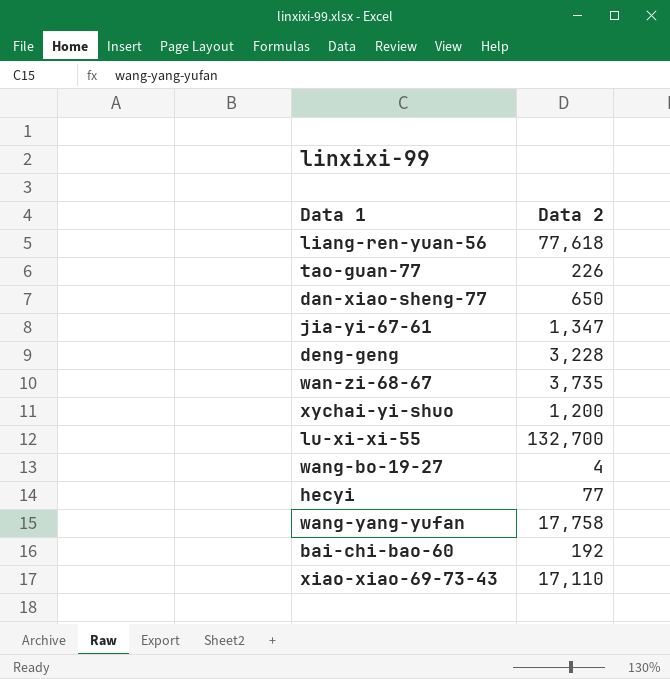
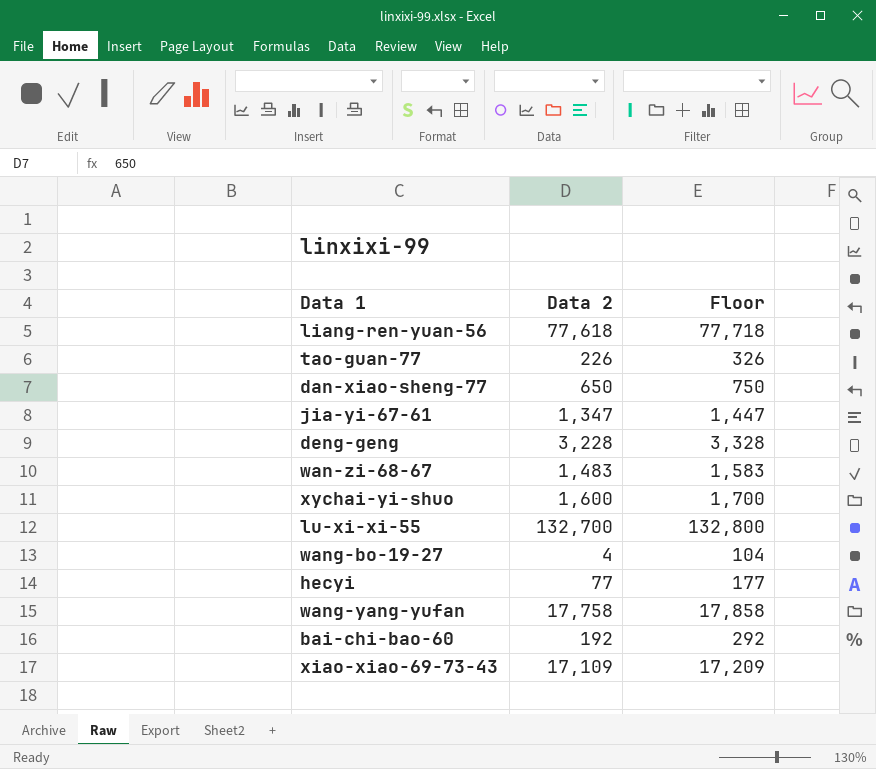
column Floor | formula: none -> [Data 2] + 100
wan-zi-68-67 | Data 2: 3,735 -> 1,483
xychai-yi-shuo | Data 2: 1,200 -> 1,600
xiao-xiao-69-73-43 | Data 2: 17,110 -> 17,109

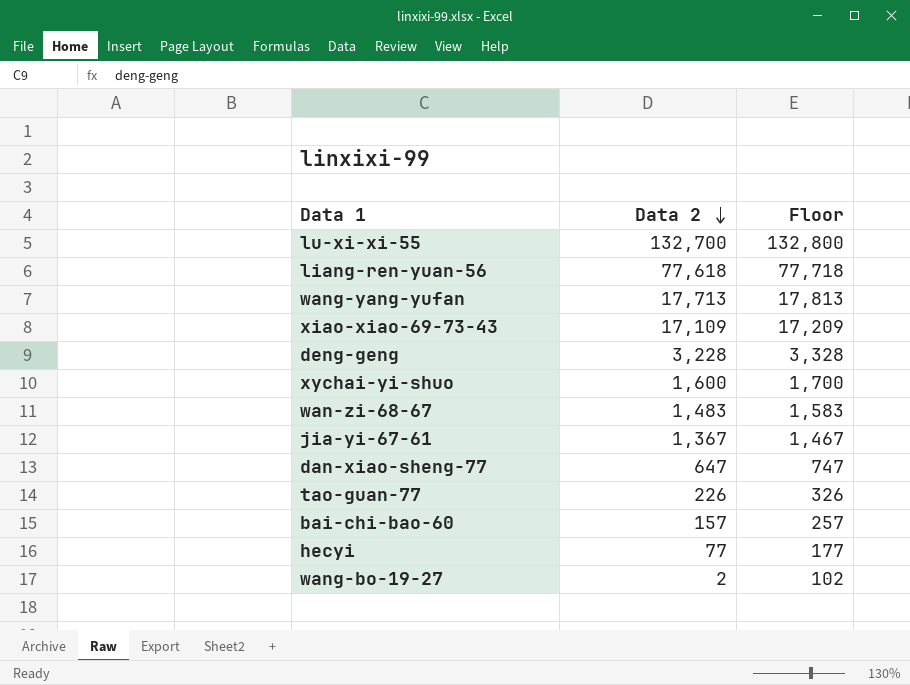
row order: none -> Data 2 descending
wang-yang-yufan | Data 2: 17,758 -> 17,713
wang-yang-yufan | Floor: 17,858 -> 17,813
jia-yi-67-61 | Data 2: 1,347 -> 1,367
jia-yi-67-61 | Floor: 1,447 -> 1,467
dan-xiao-sheng-77 | Data 2: 650 -> 647
dan-xiao-sheng-77 | Floor: 750 -> 747
bai-chi-bao-60 | Data 2: 192 -> 157
bai-chi-bao-60 | Floor: 292 -> 257
wang-bo-19-27 | Data 2: 4 -> 2
wang-bo-19-27 | Floor: 104 -> 102

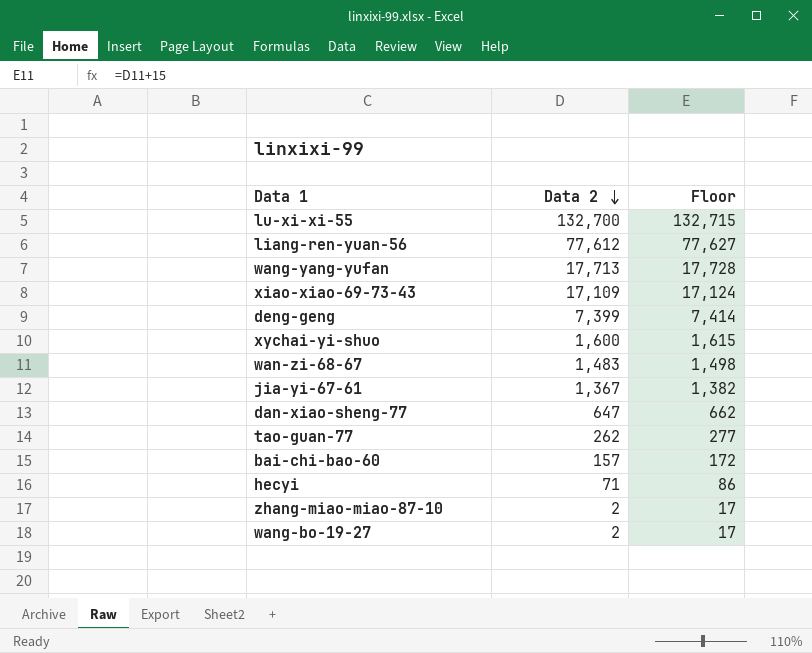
column Floor | formula: [Data 2] + 100 -> [Data 2] + 15
liang-ren-yuan-56 | Data 2: 77,618 -> 77,612
deng-geng | Data 2: 3,228 -> 7,399
tao-guan-77 | Data 2: 226 -> 262
hecyi | Data 2: 77 -> 71
row zhang-miao-miao-87-10: none -> 2 | 17

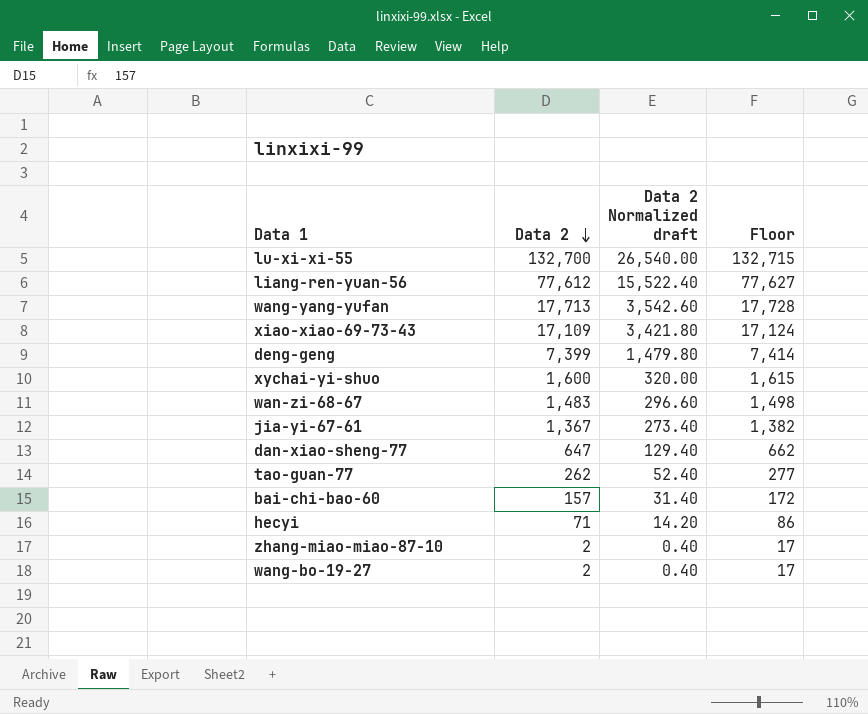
column Data 2 Normalized draft | formula: none -> [Data 2] * 0.2

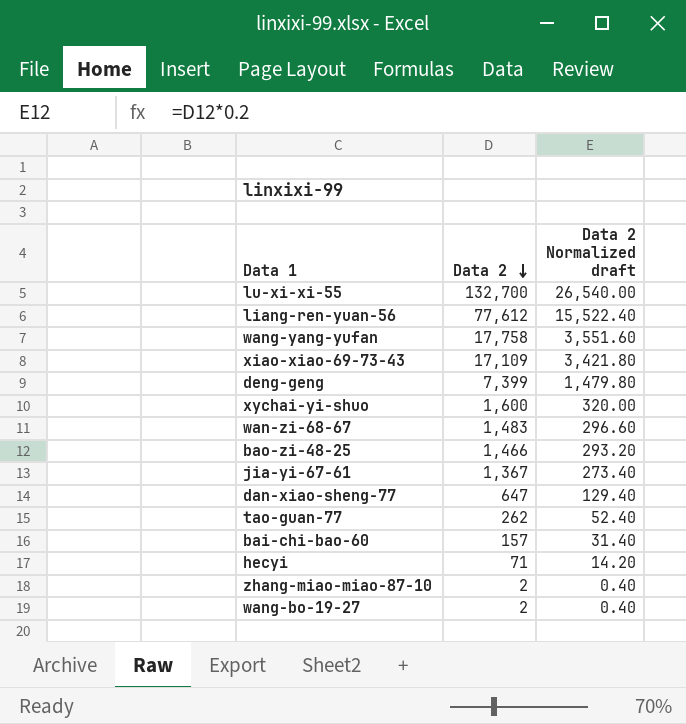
column Floor | formula: [Data 2] + 15 -> none
wang-yang-yufan | Data 2: 17,713 -> 17,758
wang-yang-yufan | Data 2 Normalized draft: 3,542.60 -> 3,551.60
row bao-zi-48-25: none -> 1,466 | 293.20

